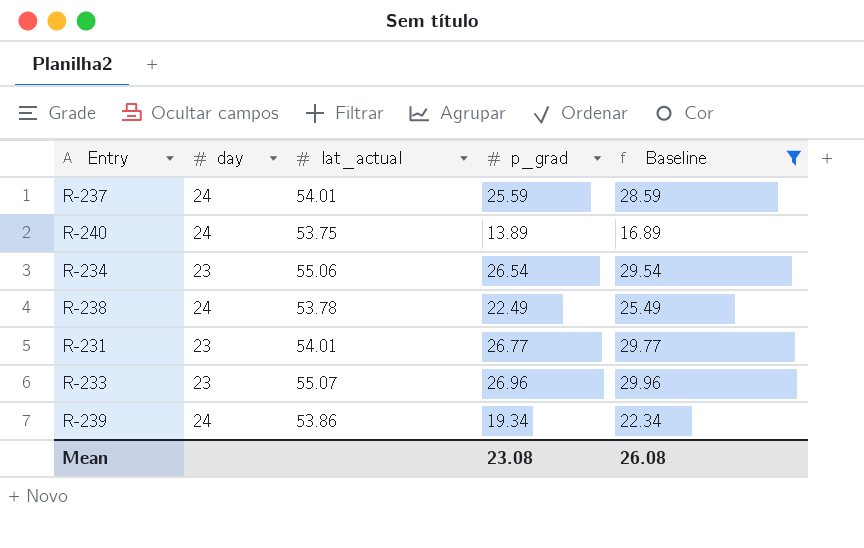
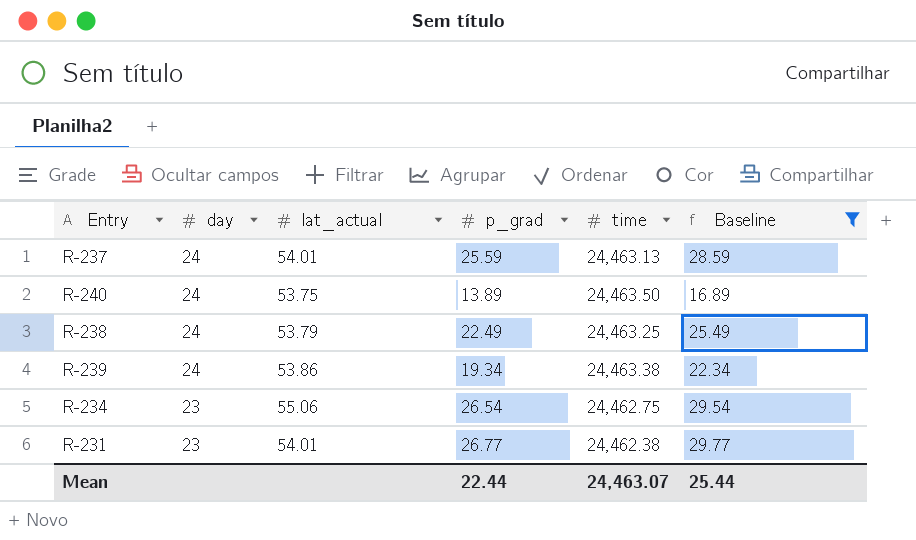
row order: none -> day descending
column time | position: none -> 5
row R-233: 23 | 55.07 | 26.96 | 29.96 -> none
R-238 | lat_actual: 53.78 -> 53.79
Mean | p_grad: 23.08 -> 22.44
Mean | Baseline: 26.08 -> 25.44

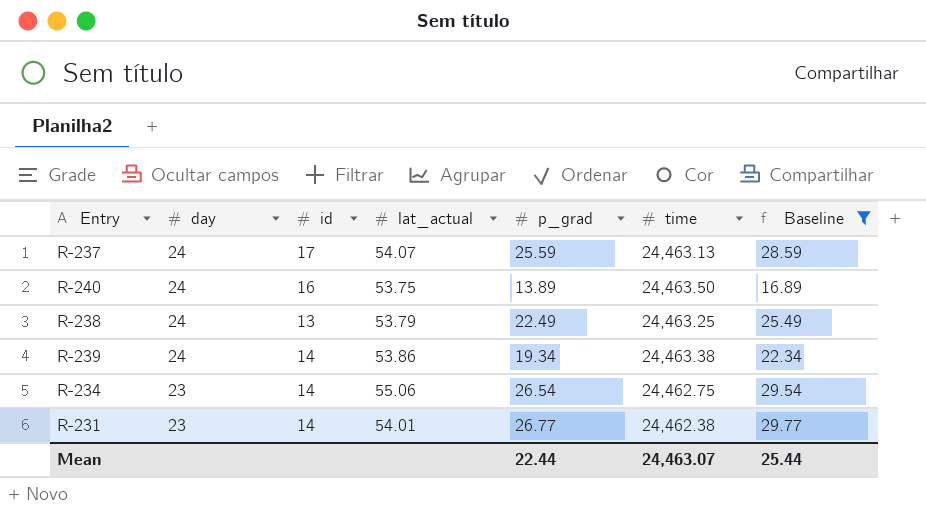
column id | position: none -> 3
R-237 | lat_actual: 54.01 -> 54.07

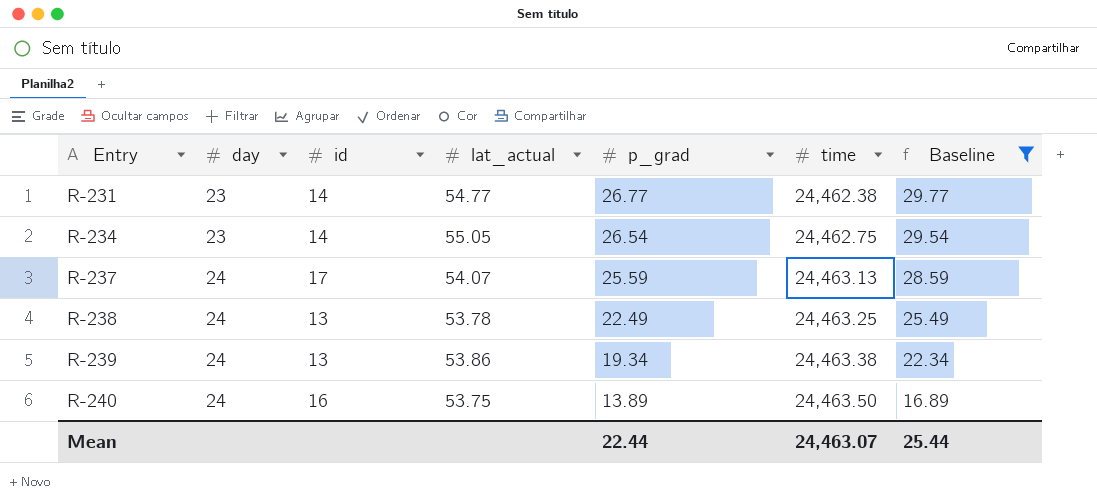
row order: day descending -> Entry ascending
R-231 | lat_actual: 54.01 -> 54.77
R-234 | lat_actual: 55.06 -> 55.05
R-238 | lat_actual: 53.79 -> 53.78
R-239 | id: 14 -> 13

